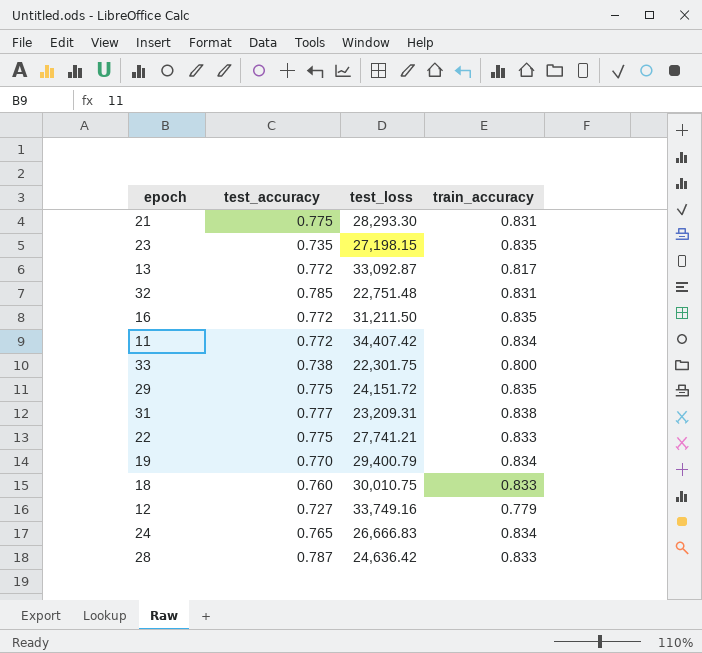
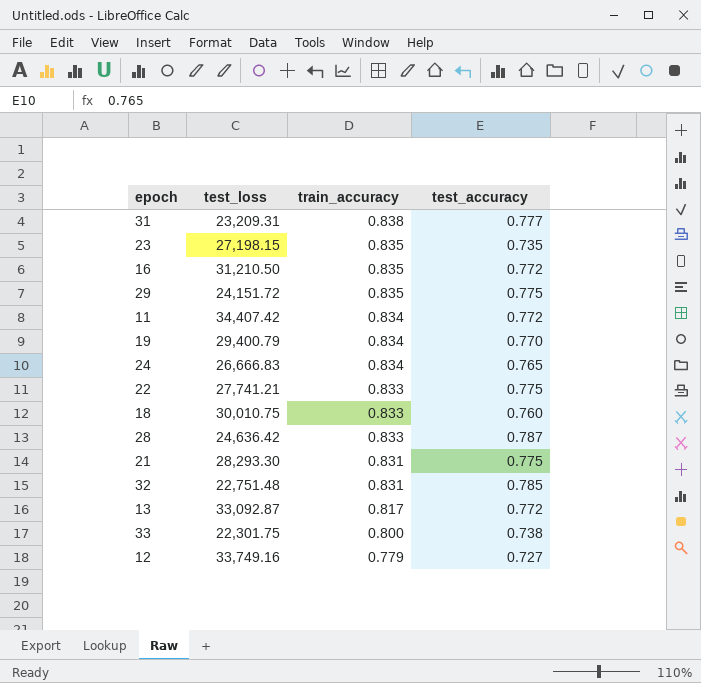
row order: none -> train_accuracy descending
column test_accuracy | position: 2 -> 4
16 | test_loss: 31,211.50 -> 31,210.50

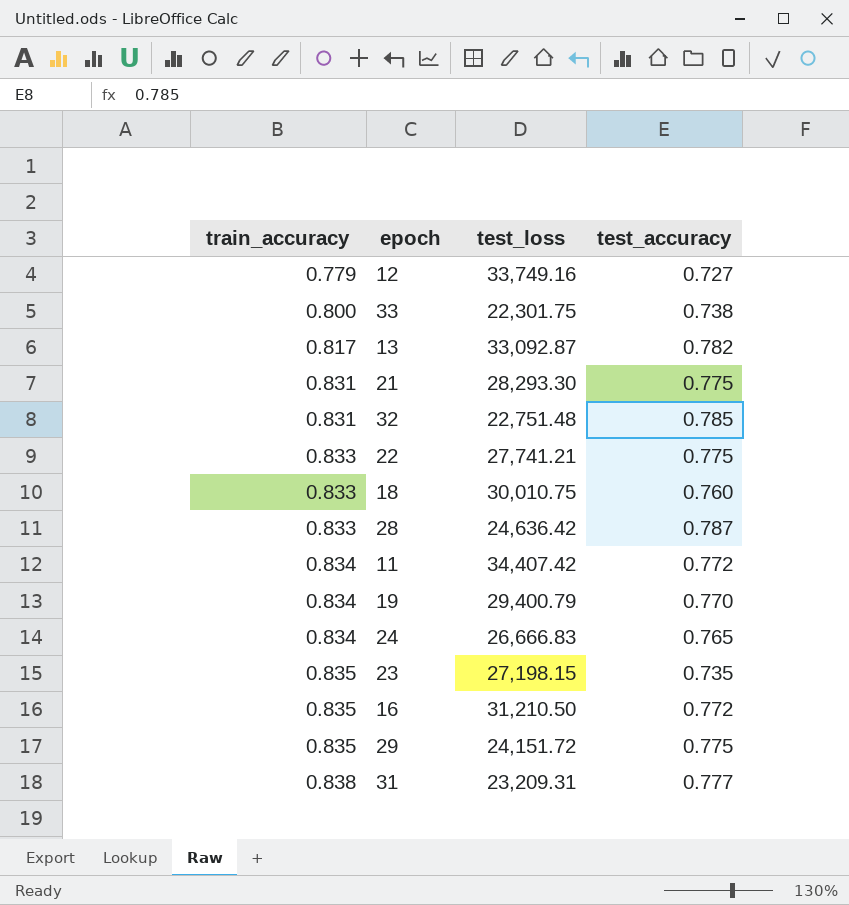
row order: train_accuracy descending -> train_accuracy ascending
column train_accuracy | position: 3 -> 1
13 | test_accuracy: 0.772 -> 0.782

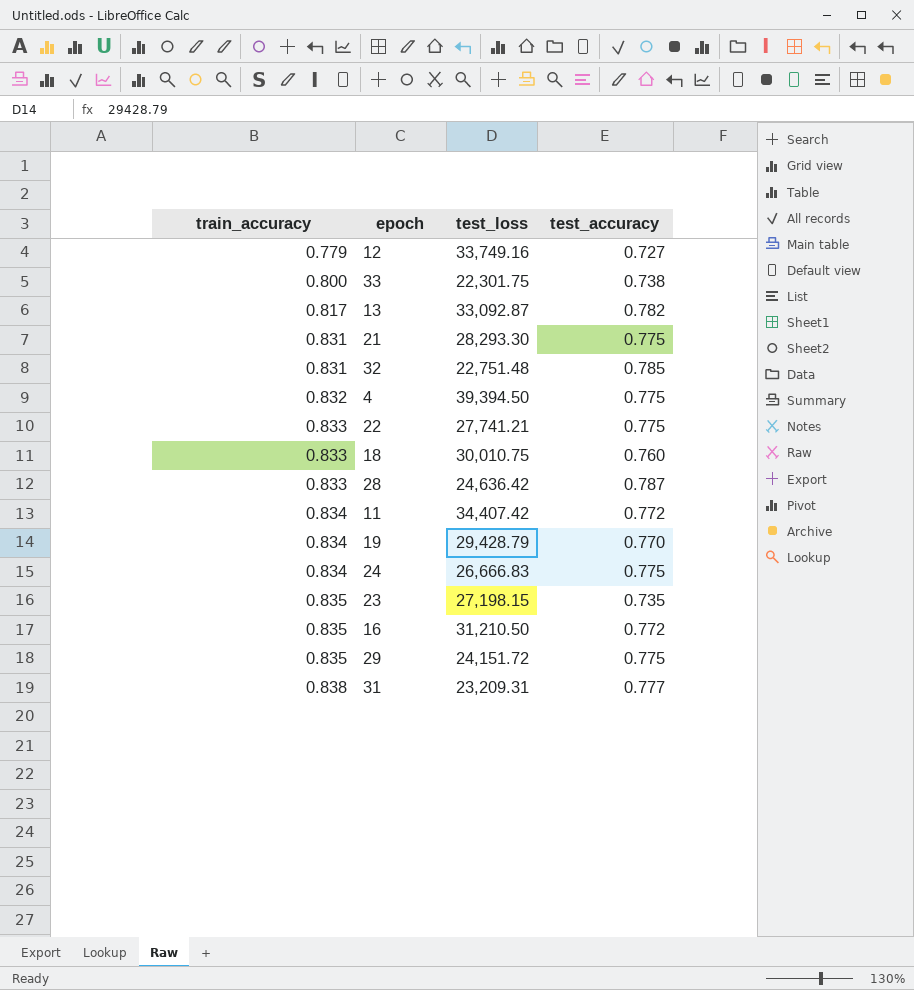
row 4: none -> 0.832 | 39,394.50 | 0.775
19 | test_loss: 29,400.79 -> 29,428.79
24 | test_accuracy: 0.765 -> 0.775

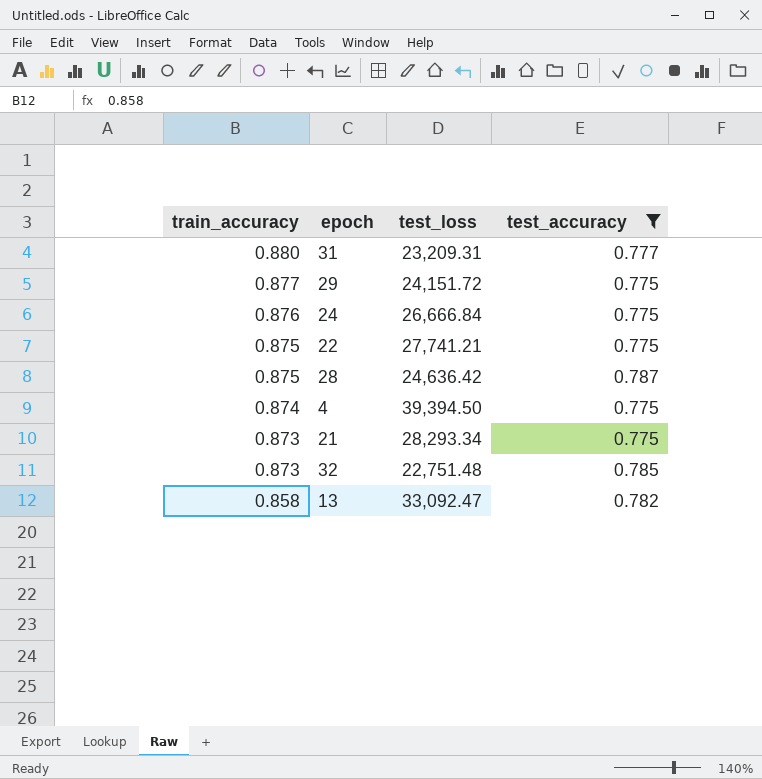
filter: none -> test_accuracy >= 0.775
row order: train_accuracy ascending -> train_accuracy descending
31 | train_accuracy: 0.838 -> 0.880
29 | train_accuracy: 0.835 -> 0.877
24 | train_accuracy: 0.834 -> 0.876
24 | test_loss: 26,666.83 -> 26,666.84
22 | train_accuracy: 0.833 -> 0.875
28 | train_accuracy: 0.833 -> 0.875
4 | train_accuracy: 0.832 -> 0.874
21 | train_accuracy: 0.831 -> 0.873
21 | test_loss: 28,293.30 -> 28,293.34
32 | train_accuracy: 0.831 -> 0.873
13 | train_accuracy: 0.817 -> 0.858
13 | test_loss: 33,092.87 -> 33,092.47

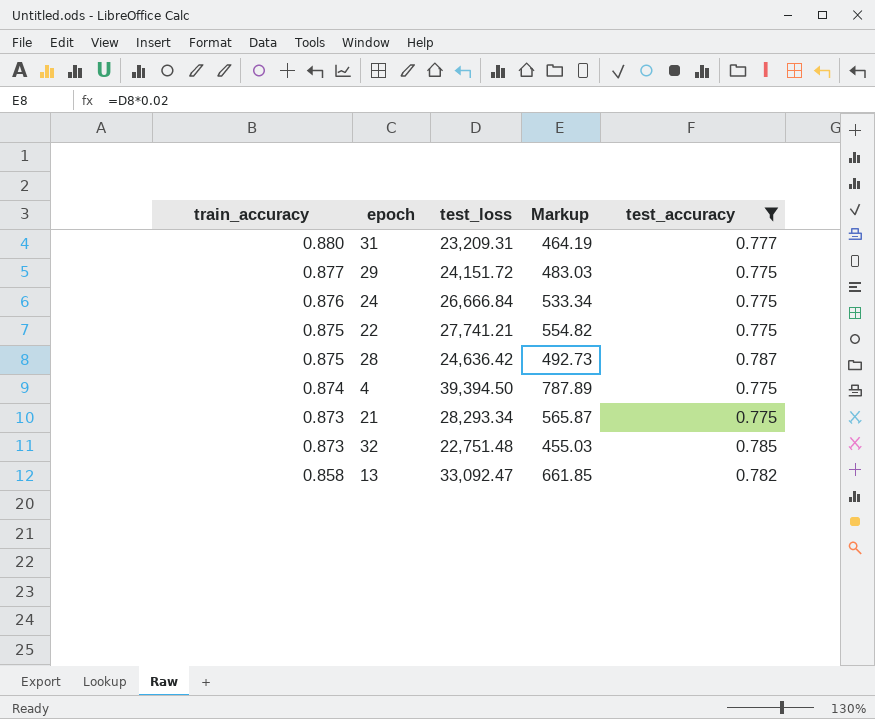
column Markup | formula: none -> [test_loss] * 0.02

